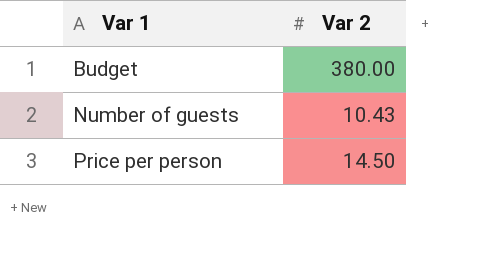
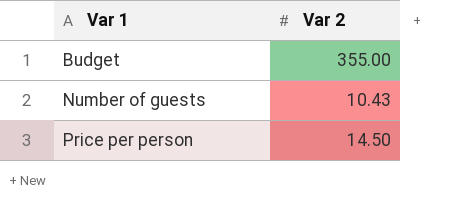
Budget | Var 2: 380.00 -> 355.00

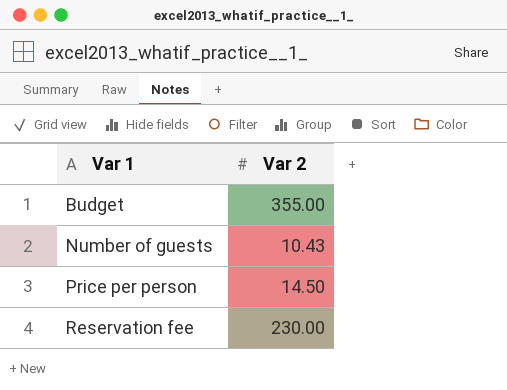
row Reservation fee: none -> 230.00

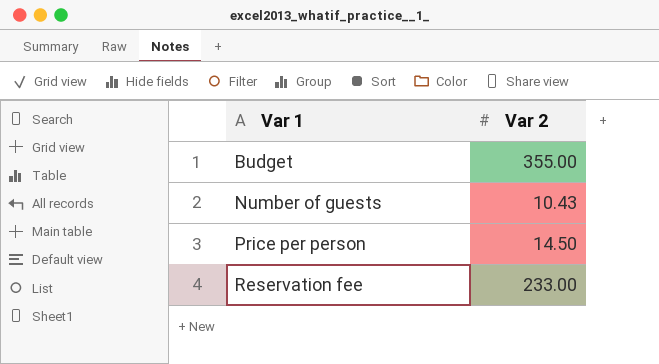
Reservation fee | Var 2: 230.00 -> 233.00

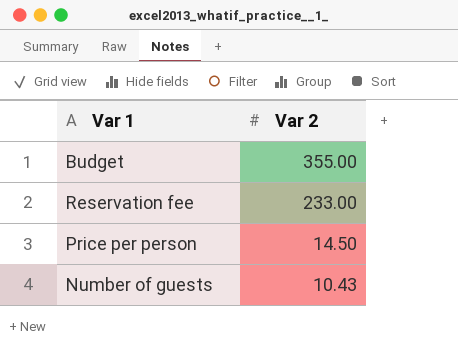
row order: Var 1 ascending -> Var 2 descending

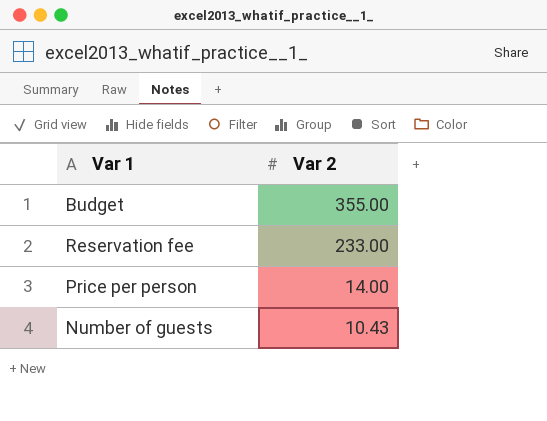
Price per person | Var 2: 14.50 -> 14.00

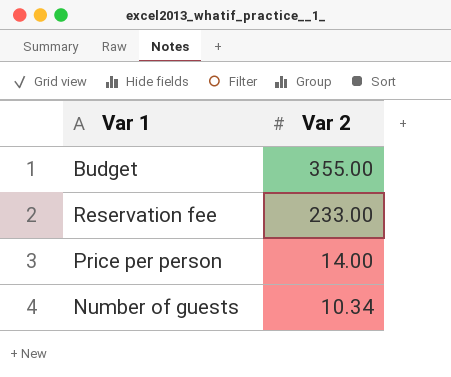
Number of guests | Var 2: 10.43 -> 10.34

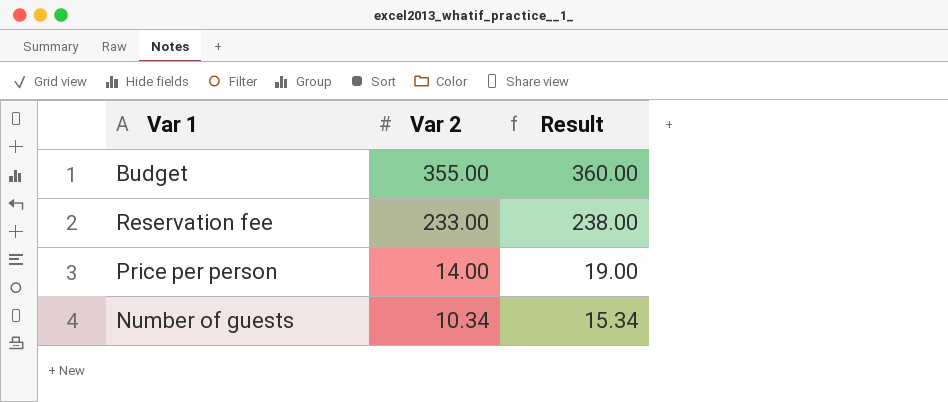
column Result | formula: none -> [Var 2] + 5

